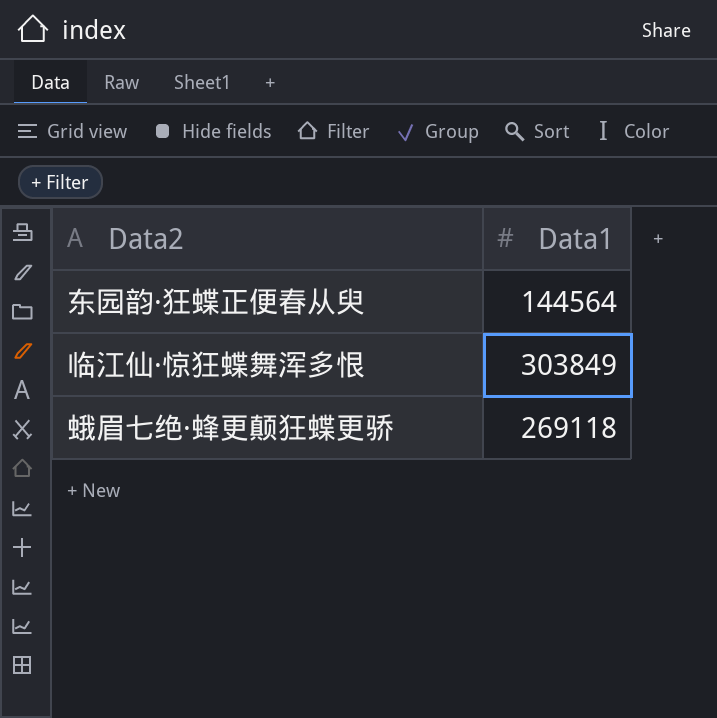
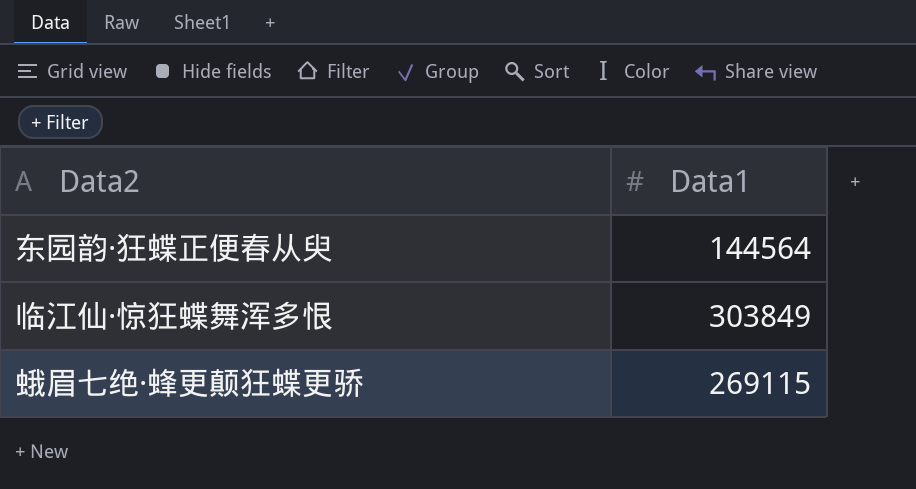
蛾眉七绝·蜂更颠狂蝶更骄 | Data1: 269118 -> 269115

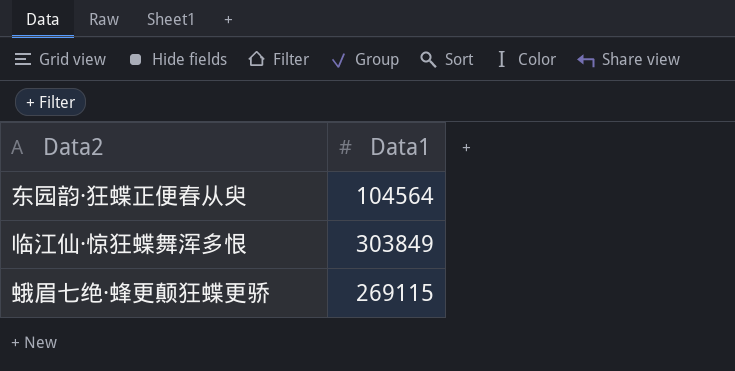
东园韵·狂蝶正便春从臾 | Data1: 144564 -> 104564

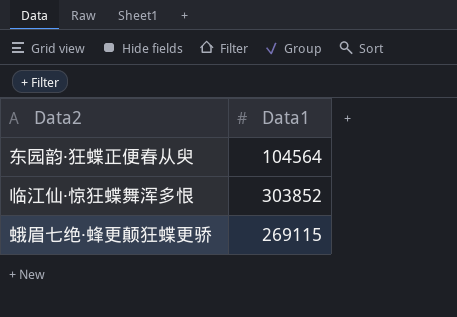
临江仙·惊狂蝶舞浑多恨 | Data1: 303849 -> 303852

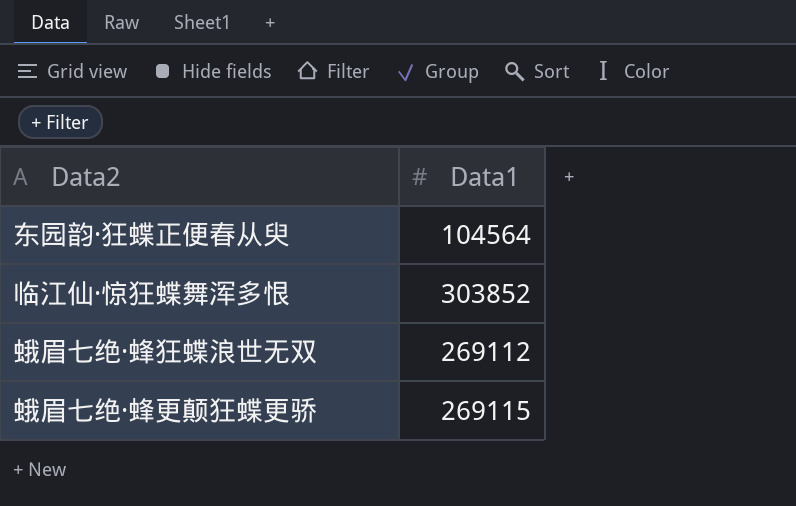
row 蛾眉七绝·蜂狂蝶浪世无双: none -> 269112

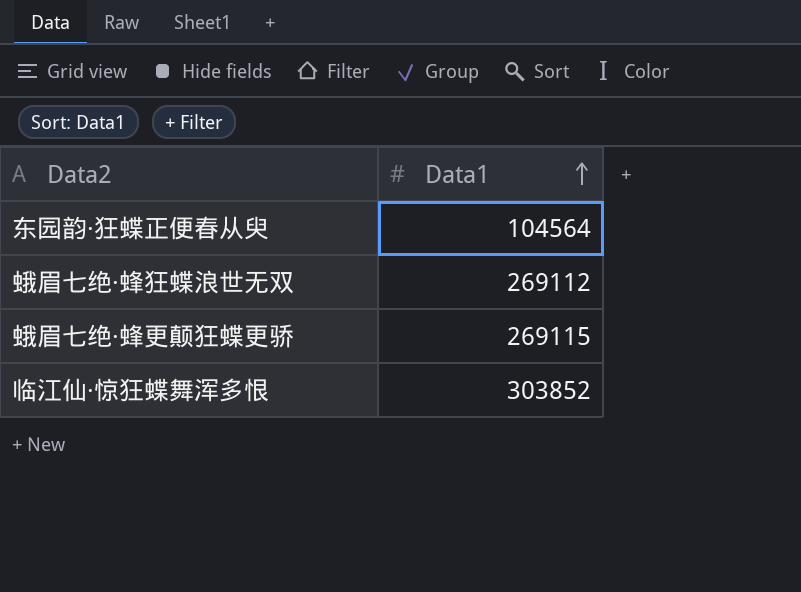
row order: none -> Data1 ascending

